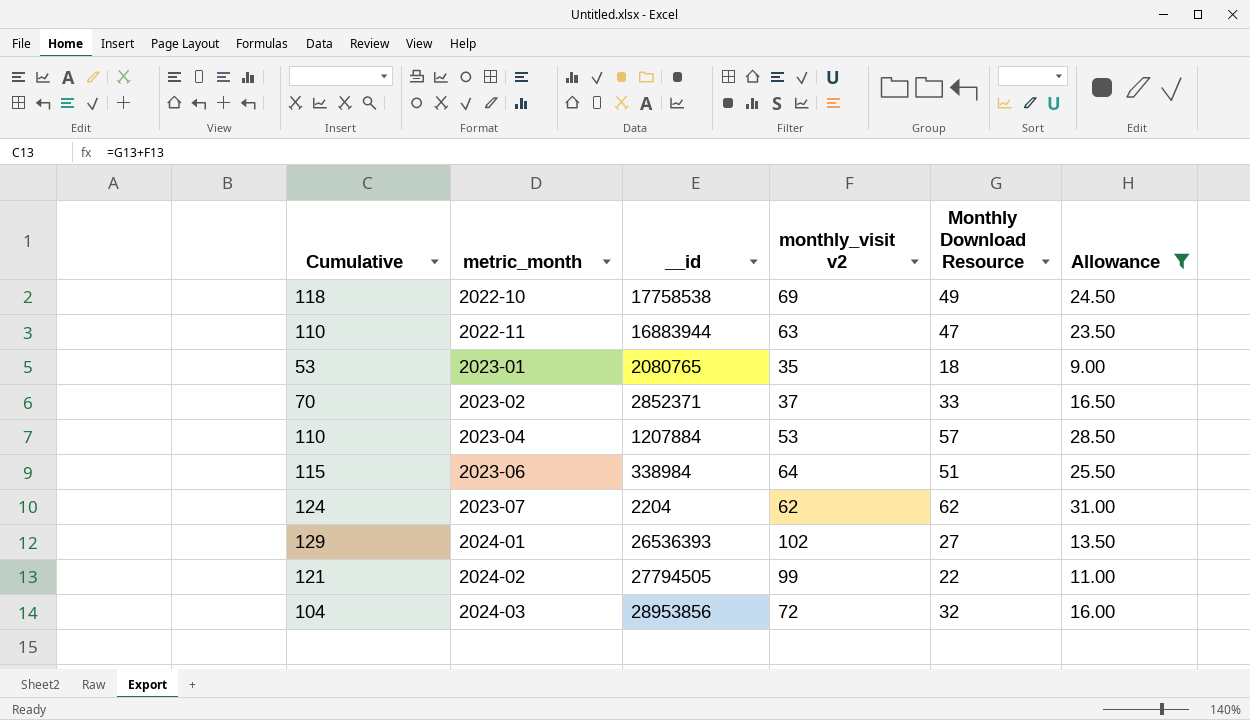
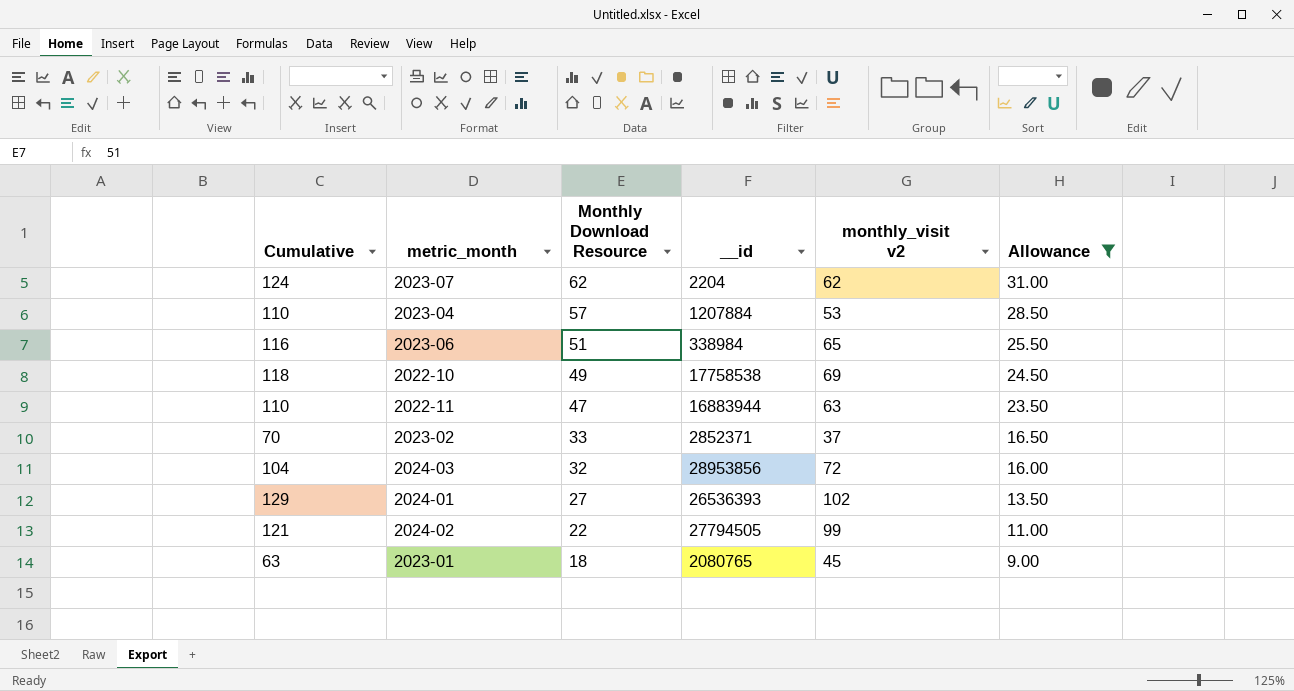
row order: metric_month ascending -> Monthly Download Resource descending
column Monthly Download Resource | position: 5 -> 3
2023-06 | Cumulative: 115 -> 116
2023-06 | monthly_visit v2: 64 -> 65
2023-01 | Cumulative: 53 -> 63
2023-01 | monthly_visit v2: 35 -> 45

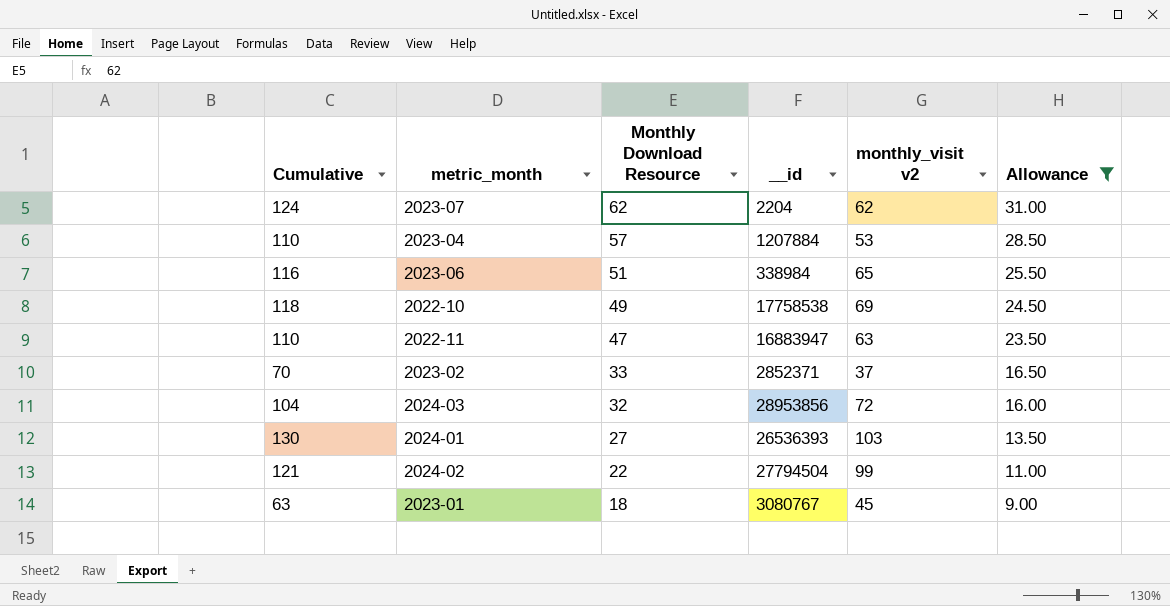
2022-11 | __id: 16883944 -> 16883947
2024-01 | Cumulative: 129 -> 130
2024-01 | monthly_visit v2: 102 -> 103
2024-02 | __id: 27794505 -> 27794504
2023-01 | __id: 2080765 -> 3080767

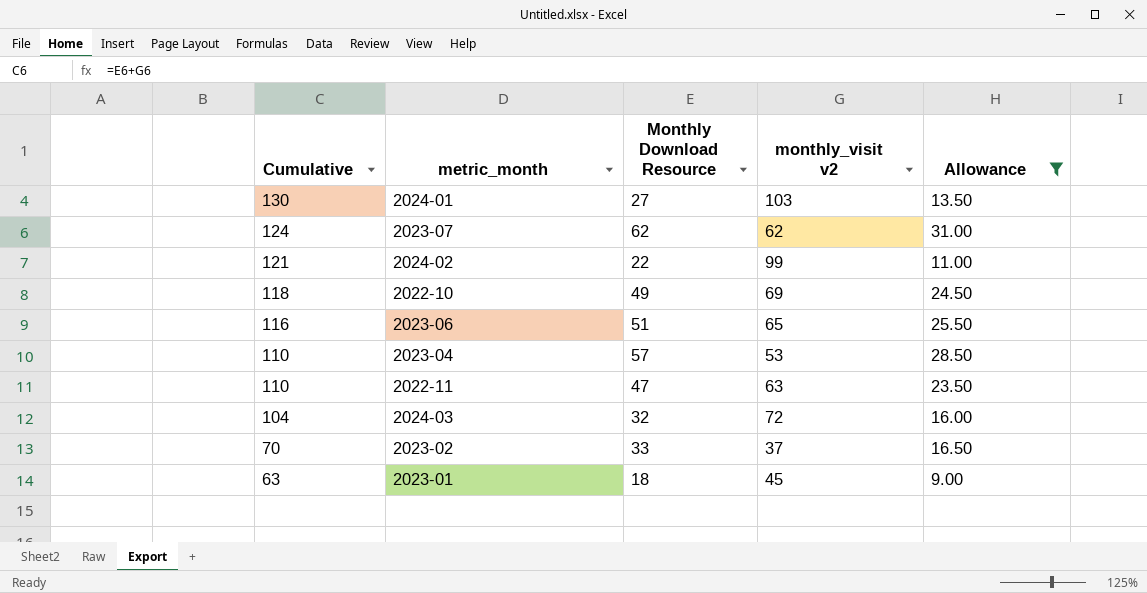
row order: Monthly Download Resource descending -> Cumulative descending
column __id | position: 4 -> none

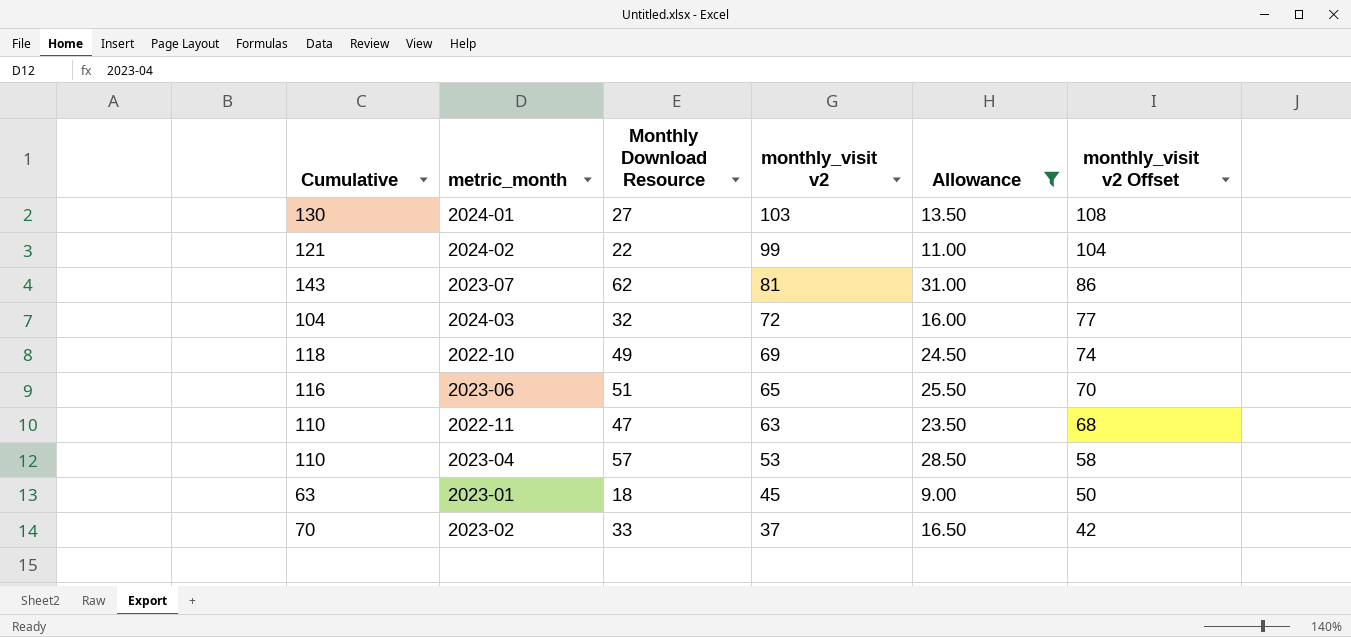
row order: Cumulative descending -> monthly_visit v2 descending
column monthly_visit v2 Offset | formula: none -> [monthly_visit v2] + 5
2023-07 | Cumulative: 124 -> 143
2023-07 | monthly_visit v2: 62 -> 81

